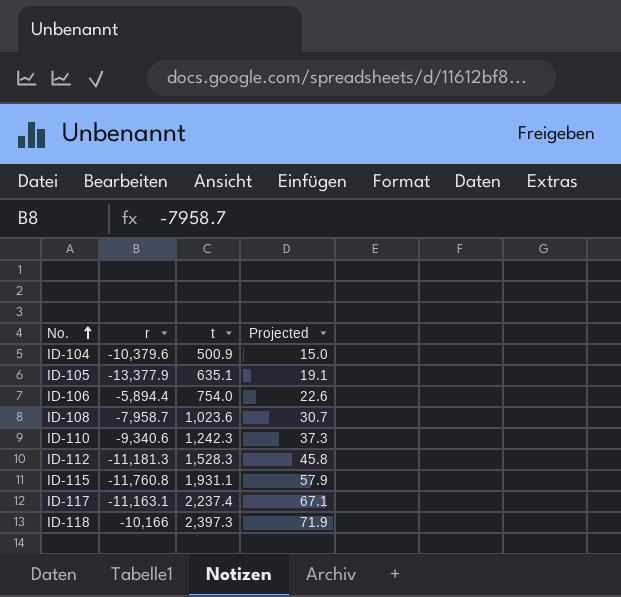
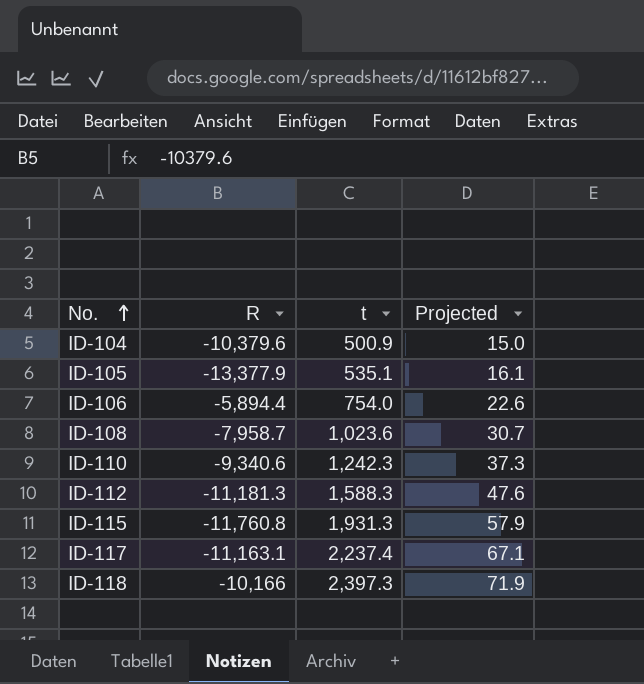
column name: r -> R
ID-105 | t: 635.1 -> 535.1
ID-105 | Projected: 19.1 -> 16.1
ID-112 | t: 1,528.3 -> 1,588.3
ID-112 | Projected: 45.8 -> 47.6
ID-115 | t: 1,931.1 -> 1,931.3

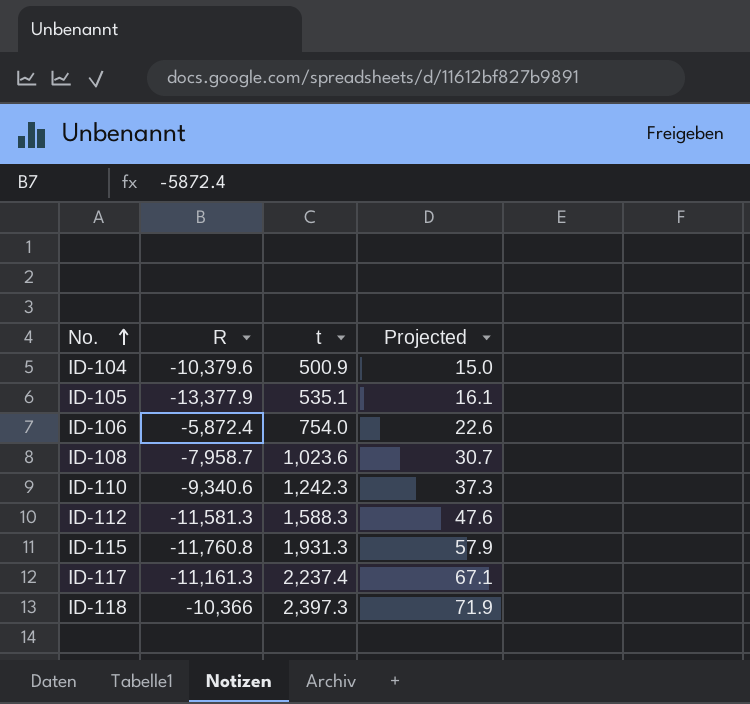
ID-106 | R: -5,894.4 -> -5,872.4
ID-112 | R: -11,181.3 -> -11,581.3
ID-117 | R: -11,163.1 -> -11,161.3
ID-118 | R: -10,166 -> -10,366

